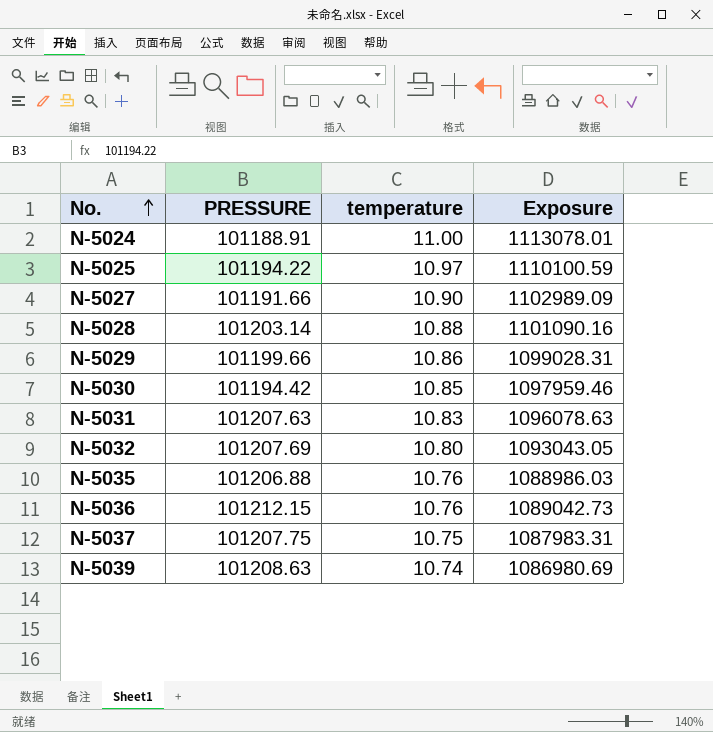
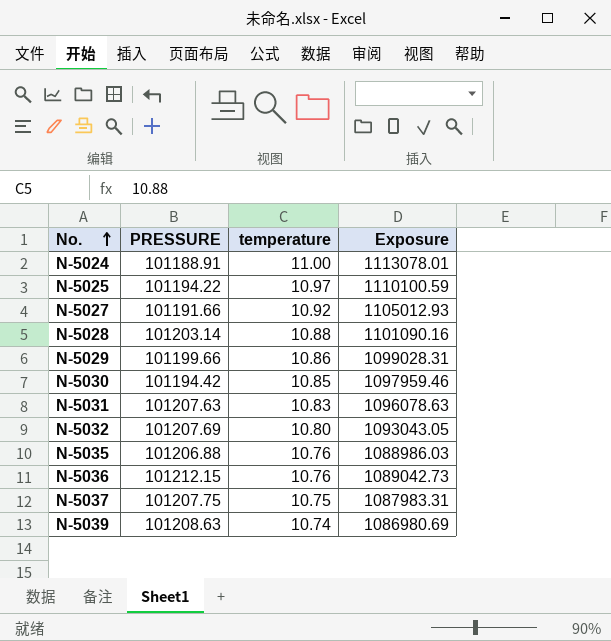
N-5027 | temperature: 10.90 -> 10.92
N-5027 | Exposure: 1102989.09 -> 1105012.93

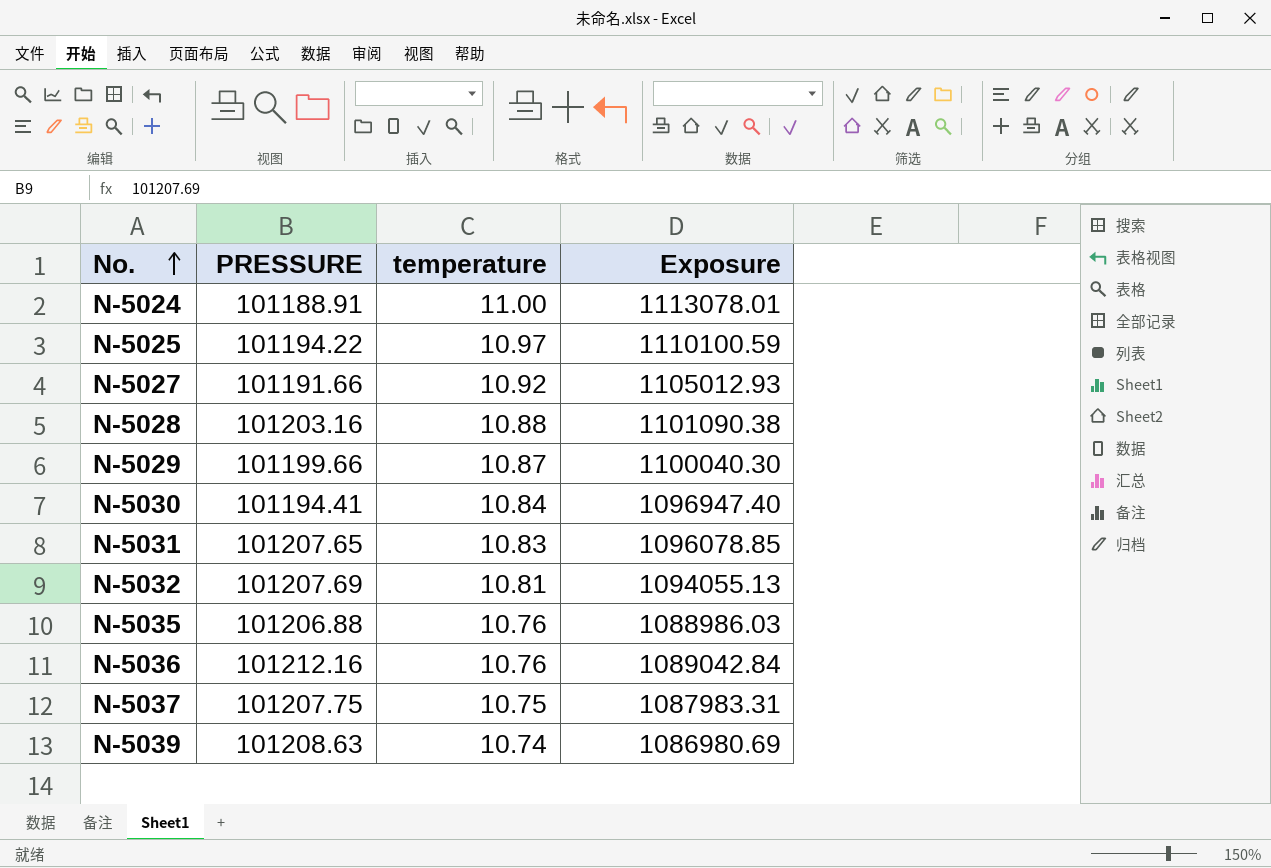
N-5028 | PRESSURE: 101203.14 -> 101203.16
N-5028 | Exposure: 1101090.16 -> 1101090.38
N-5029 | temperature: 10.86 -> 10.87
N-5029 | Exposure: 1099028.31 -> 1100040.30
N-5030 | PRESSURE: 101194.42 -> 101194.41
N-5030 | temperature: 10.85 -> 10.84
N-5030 | Exposure: 1097959.46 -> 1096947.40
N-5031 | PRESSURE: 101207.63 -> 101207.65
N-5031 | Exposure: 1096078.63 -> 1096078.85
N-5032 | temperature: 10.80 -> 10.81
N-5032 | Exposure: 1093043.05 -> 1094055.13
N-5036 | PRESSURE: 101212.15 -> 101212.16
N-5036 | Exposure: 1089042.73 -> 1089042.84

